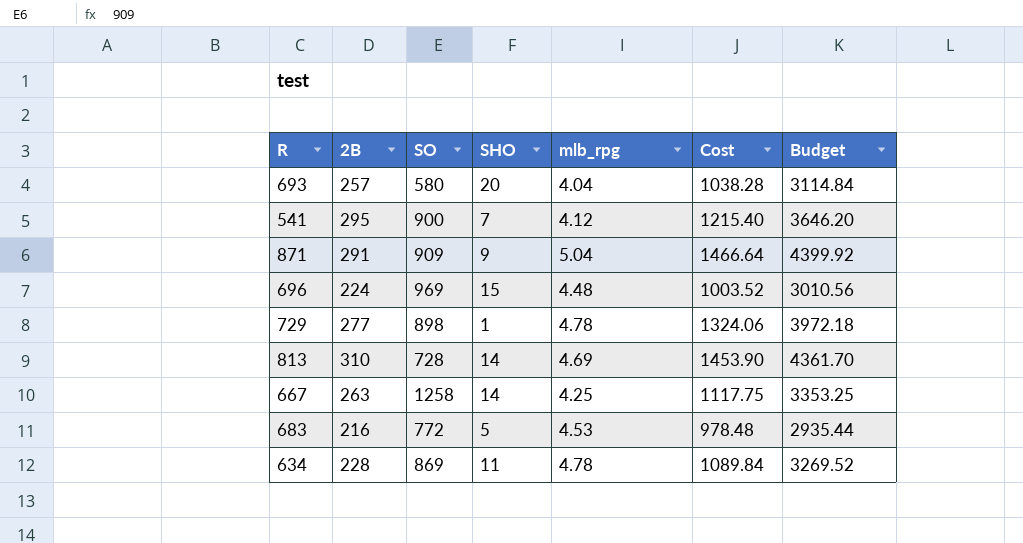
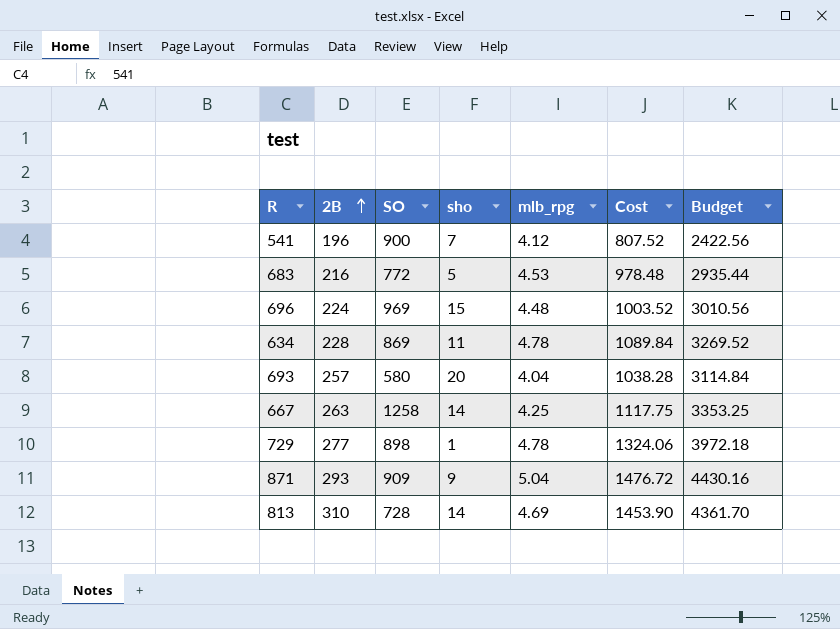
row order: none -> 2B ascending
column name: SHO -> sho
541 | 2B: 295 -> 196
541 | Cost: 1215.40 -> 807.52
541 | Budget: 3646.20 -> 2422.56
871 | 2B: 291 -> 293
871 | Cost: 1466.64 -> 1476.72
871 | Budget: 4399.92 -> 4430.16

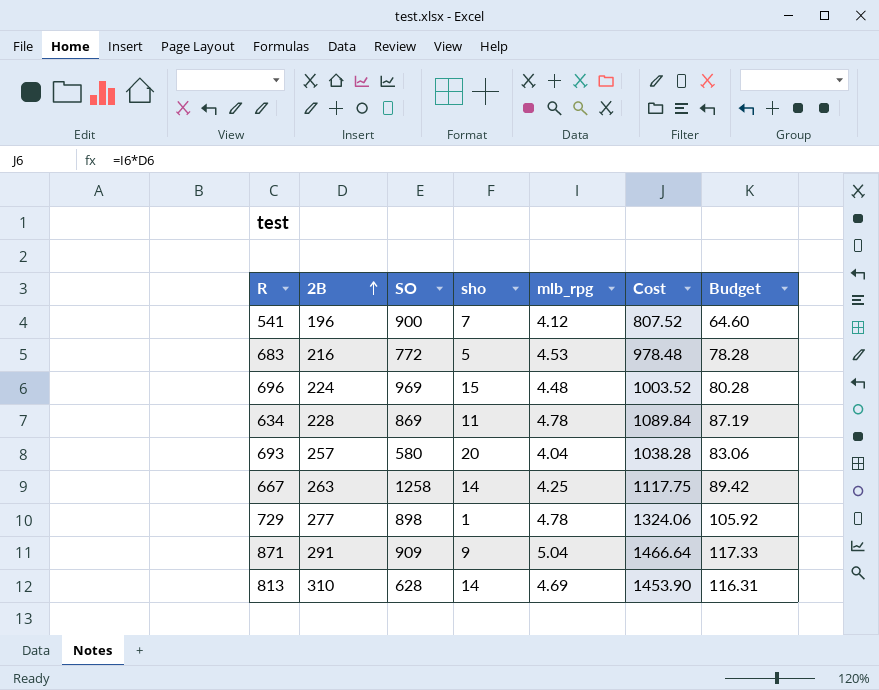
column Budget | formula: [Cost] * 3 -> [Cost] * 0.08
871 | 2B: 293 -> 291
871 | Cost: 1476.72 -> 1466.64
813 | SO: 728 -> 628

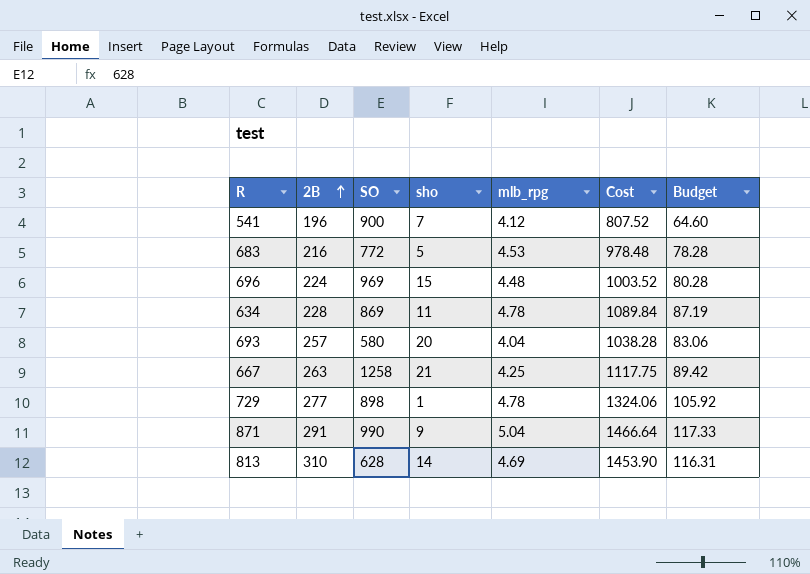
667 | sho: 14 -> 21
871 | SO: 909 -> 990

